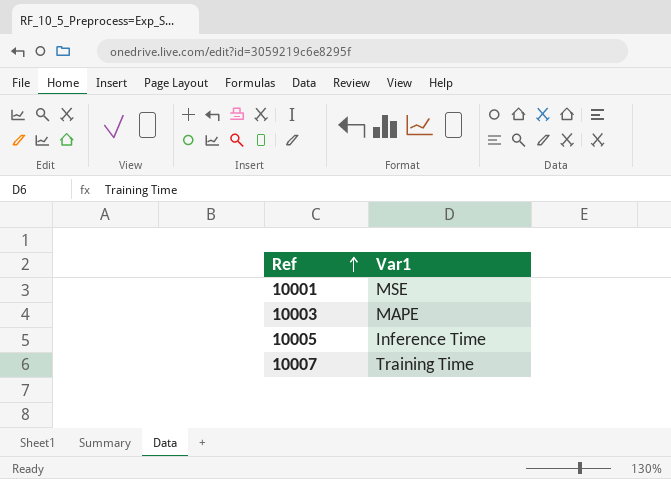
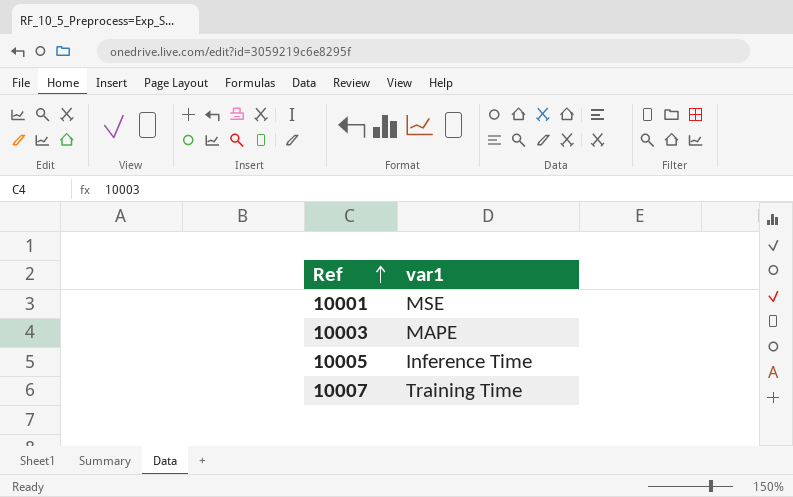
column name: Var1 -> var1

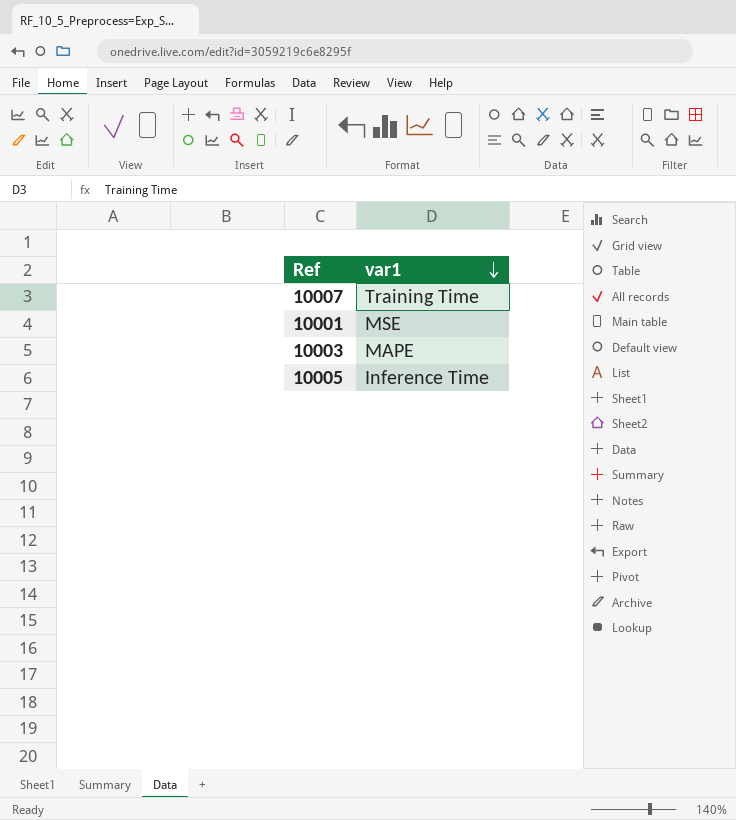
row order: Ref ascending -> var1 descending

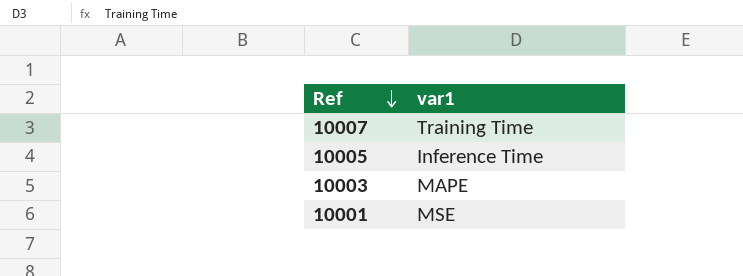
row order: var1 descending -> Ref descending

